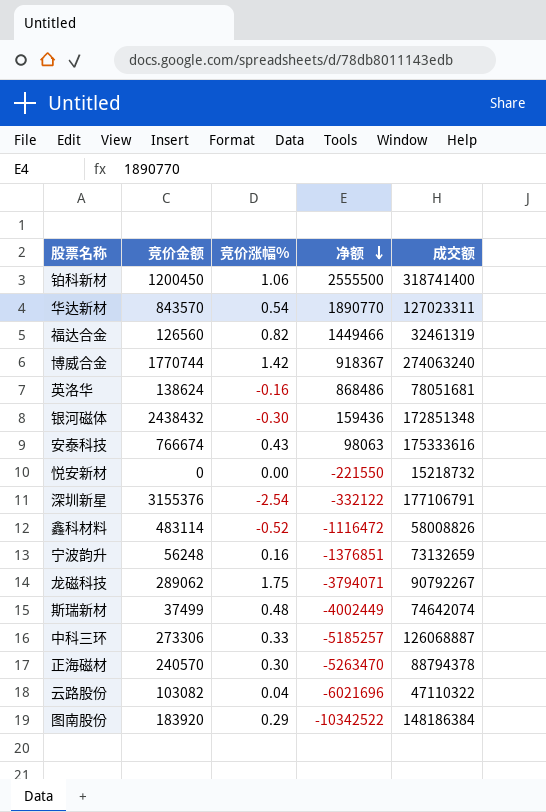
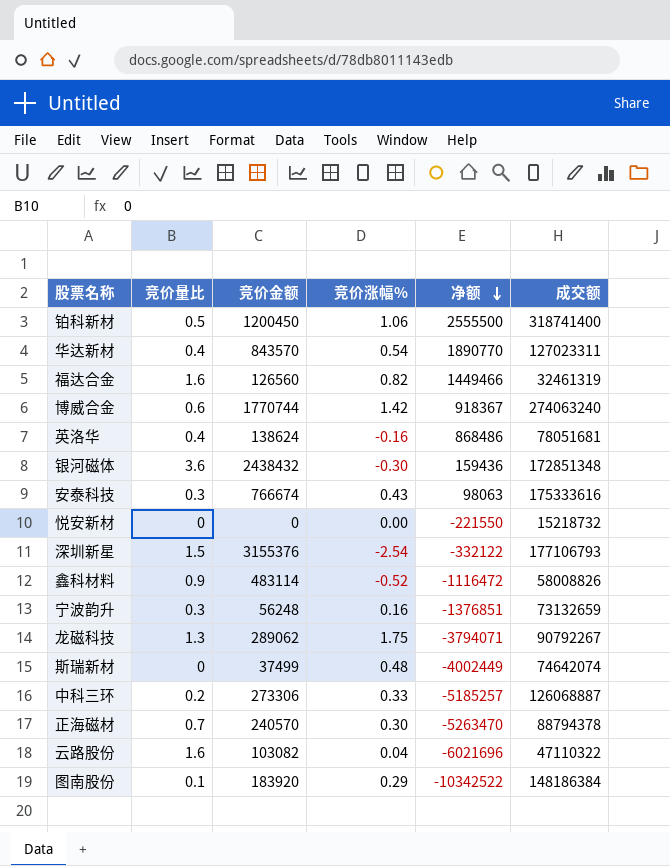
column 竞价量比 | position: none -> 2
深圳新星 | 成交额: 177106791 -> 177106793

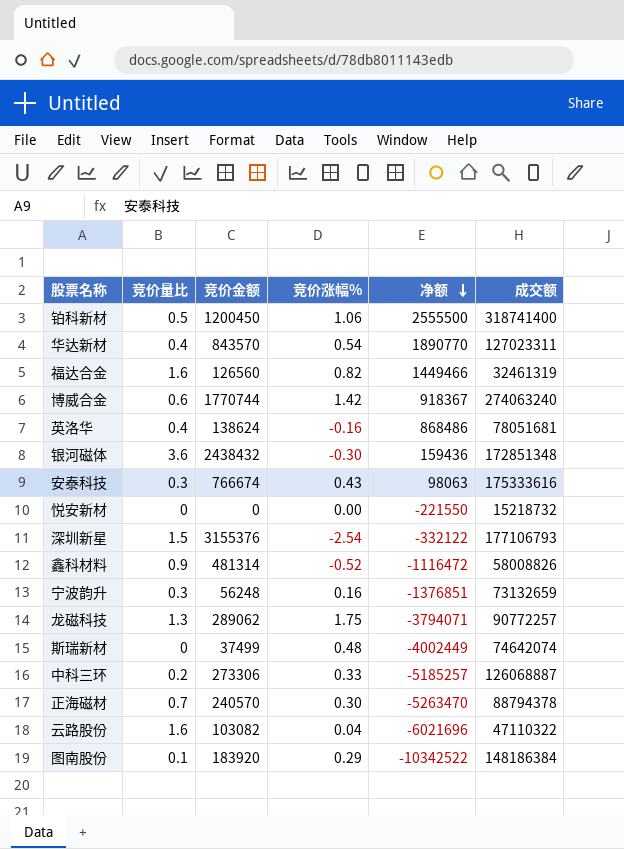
鑫科材料 | 竞价金额: 483114 -> 481314
龙磁科技 | 成交额: 90792267 -> 90772257

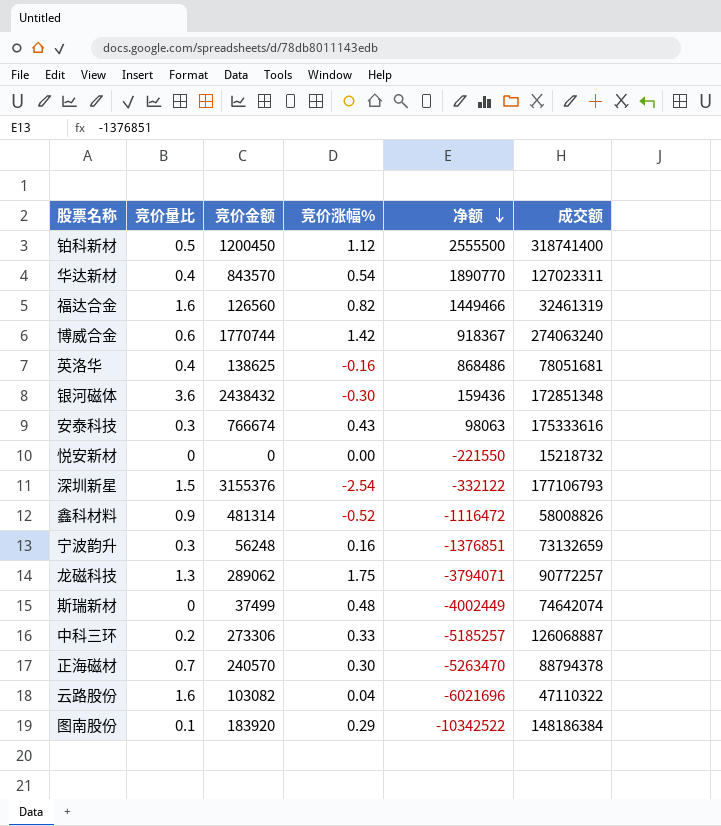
铂科新材 | 竞价涨幅%: 1.06 -> 1.12
英洛华 | 竞价金额: 138624 -> 138625

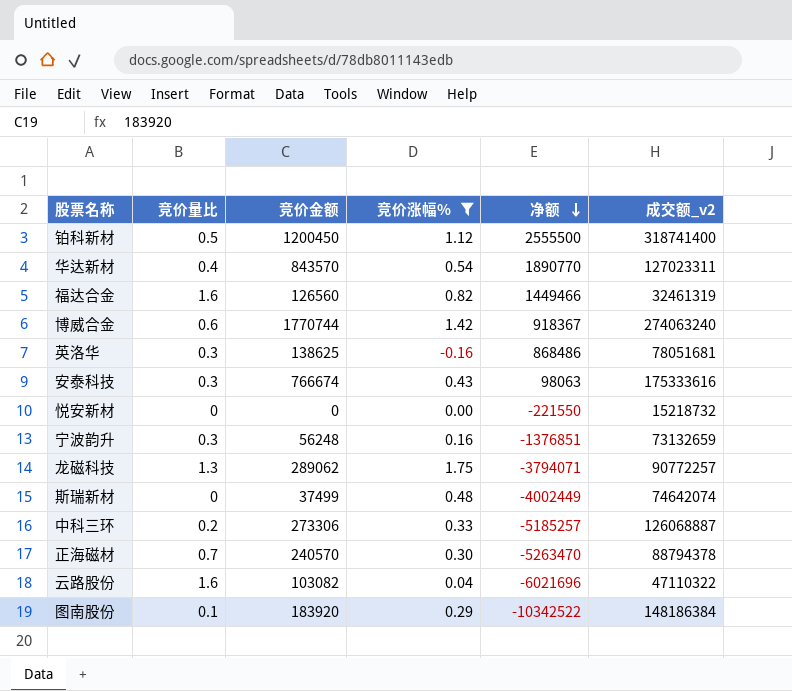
filter: none -> 竞价涨幅% >= -0.16
column name: 成交额 -> 成交额_v2
英洛华 | 竞价量比: 0.4 -> 0.3

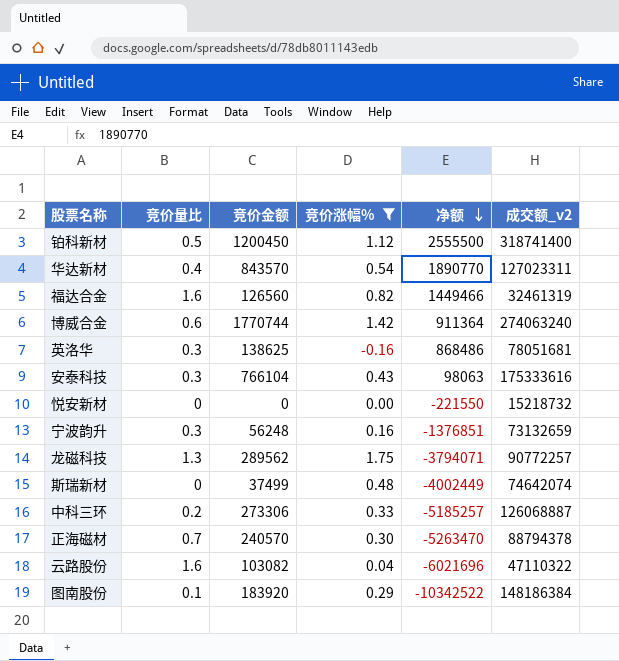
博威合金 | 净额: 918367 -> 911364
安泰科技 | 竞价金额: 766674 -> 766104
龙磁科技 | 竞价金额: 289062 -> 289562

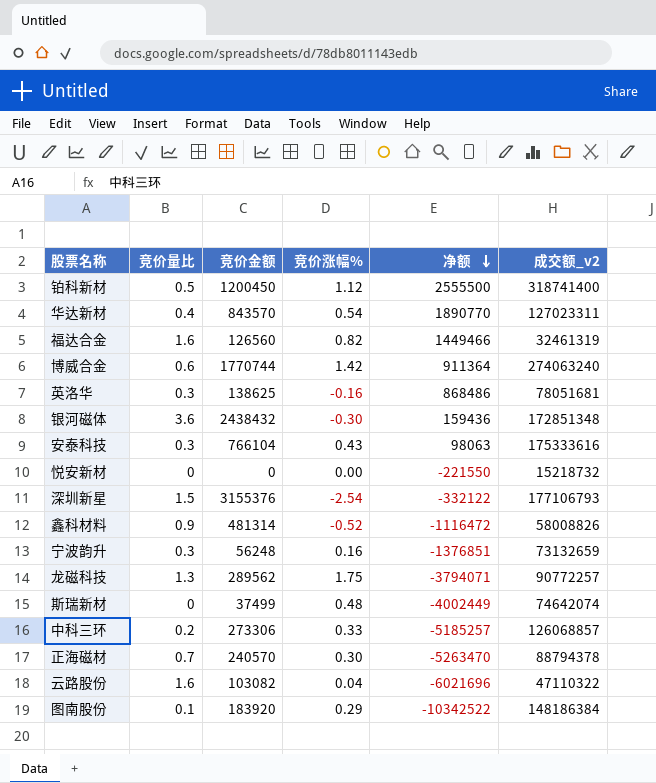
filter: 竞价涨幅% >= -0.16 -> none
中科三环 | 成交额_v2: 126068887 -> 126068857

